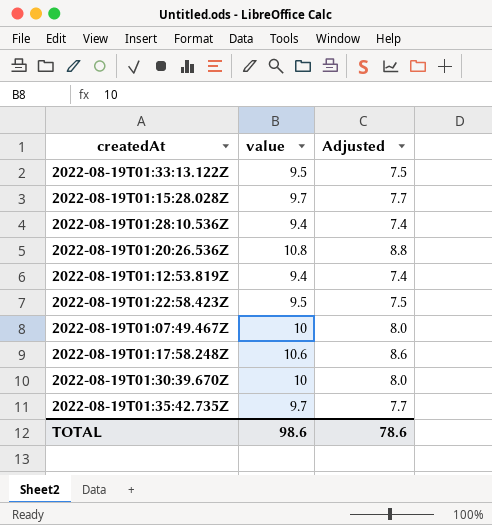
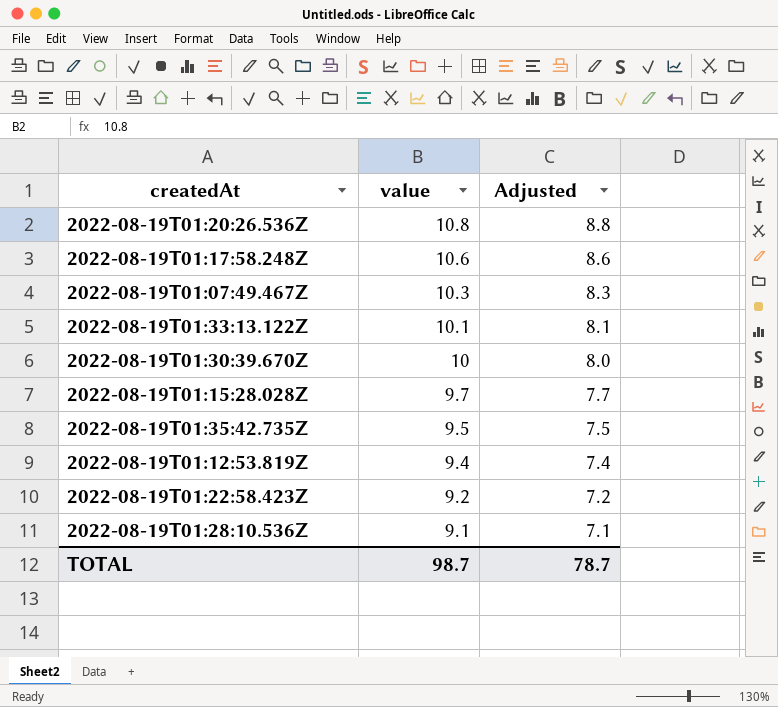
row order: none -> value descending
2022-08-19T01:07:49.467Z | value: 10 -> 10.3
2022-08-19T01:07:49.467Z | Adjusted: 8.0 -> 8.3
2022-08-19T01:33:13.122Z | value: 9.5 -> 10.1
2022-08-19T01:33:13.122Z | Adjusted: 7.5 -> 8.1
2022-08-19T01:35:42.735Z | value: 9.7 -> 9.5
2022-08-19T01:35:42.735Z | Adjusted: 7.7 -> 7.5
2022-08-19T01:22:58.423Z | value: 9.5 -> 9.2
2022-08-19T01:22:58.423Z | Adjusted: 7.5 -> 7.2
2022-08-19T01:28:10.536Z | value: 9.4 -> 9.1
2022-08-19T01:28:10.536Z | Adjusted: 7.4 -> 7.1
TOTAL | value: 98.6 -> 98.7
TOTAL | Adjusted: 78.6 -> 78.7

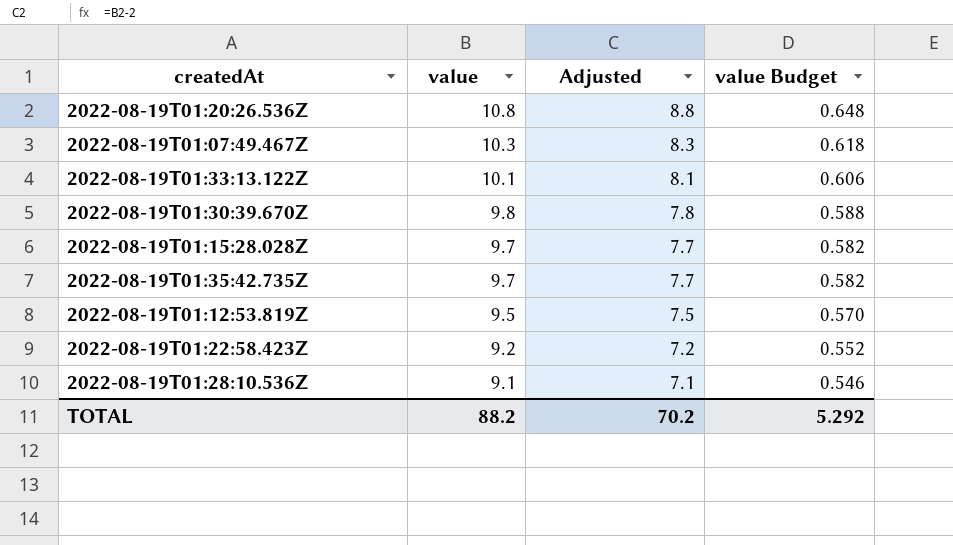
column value Budget | formula: none -> [value] * 0.06
row 2022-08-19T01:17:58.248Z: 10.6 | 8.6 -> none
2022-08-19T01:30:39.670Z | value: 10 -> 9.8
2022-08-19T01:30:39.670Z | Adjusted: 8.0 -> 7.8
2022-08-19T01:35:42.735Z | value: 9.5 -> 9.7
2022-08-19T01:35:42.735Z | Adjusted: 7.5 -> 7.7
2022-08-19T01:12:53.819Z | value: 9.4 -> 9.5
2022-08-19T01:12:53.819Z | Adjusted: 7.4 -> 7.5
TOTAL | value: 98.7 -> 88.2
TOTAL | Adjusted: 78.7 -> 70.2

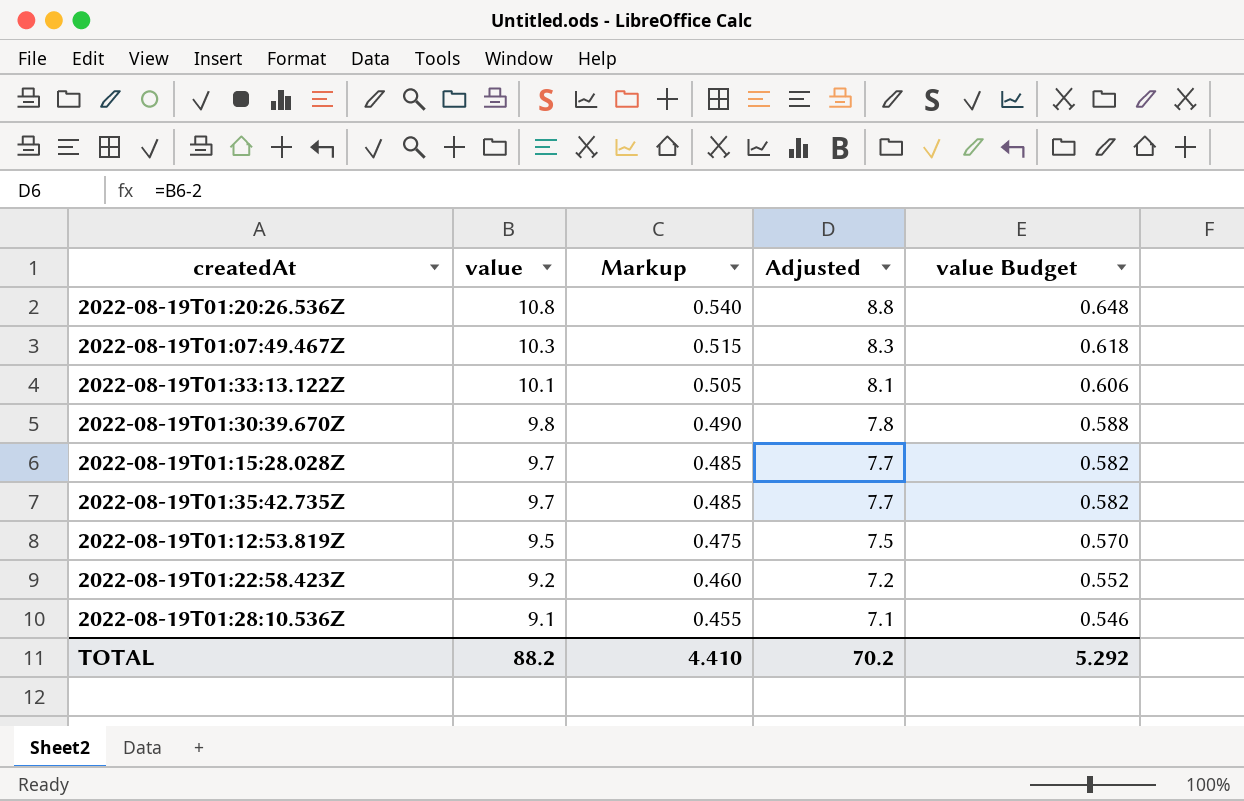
column Markup | formula: none -> [value] * 0.05

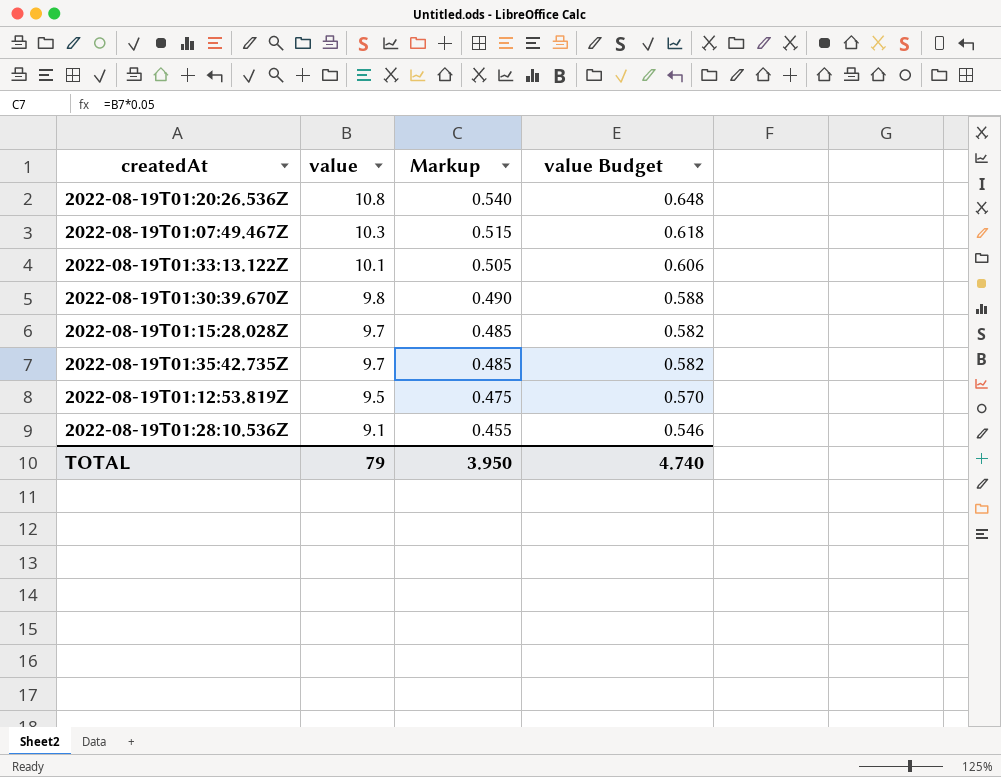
column Adjusted | formula: [value] - 2 -> none
row 2022-08-19T01:22:58.423Z: 9.2 | 0.460 | 7.2 | 0.552 -> none
TOTAL | value: 88.2 -> 79
TOTAL | Markup: 4.410 -> 3.950
TOTAL | value Budget: 5.292 -> 4.740

